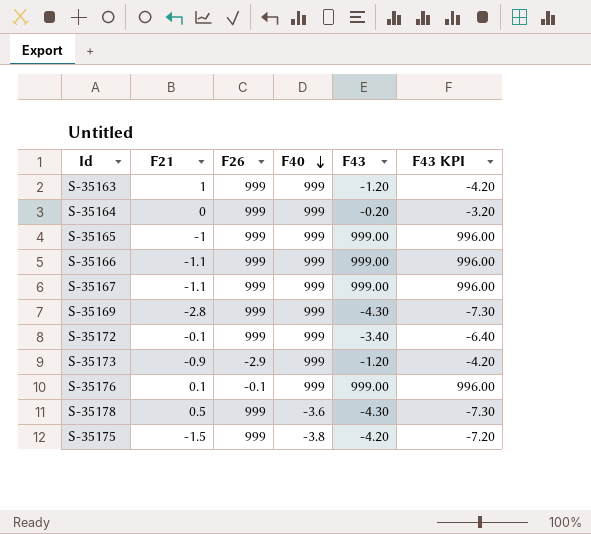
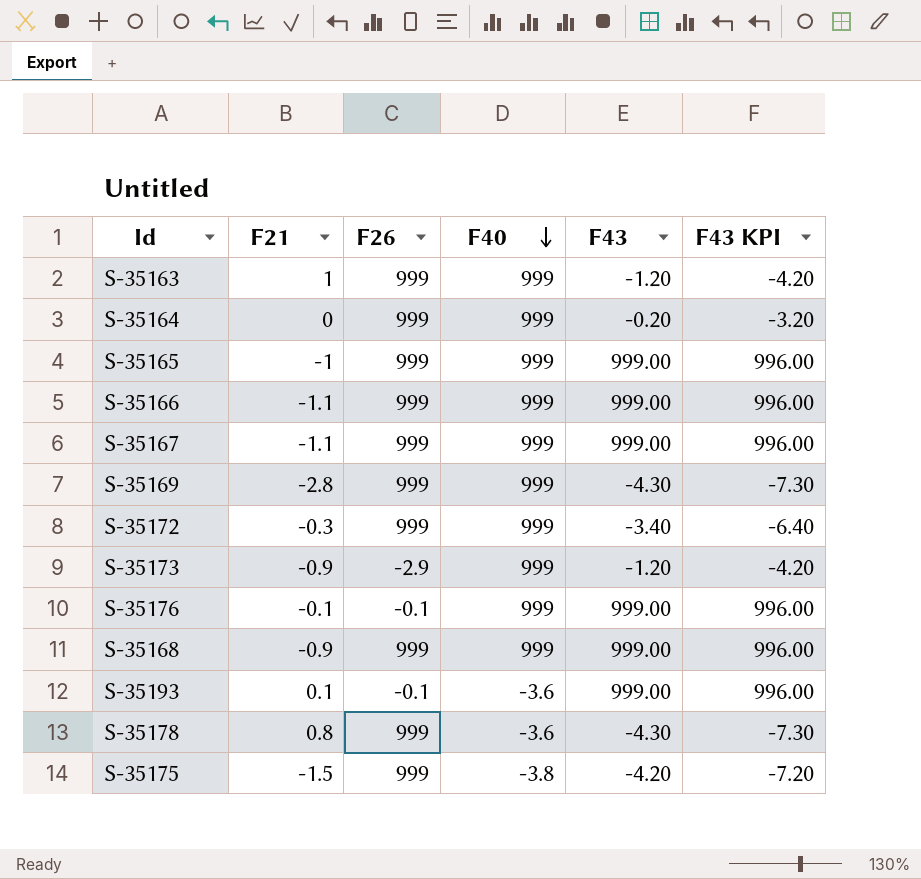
S-35172 | F21: -0.1 -> -0.3
S-35176 | F21: 0.1 -> -0.1
row S-35168: none -> -0.9 | 999 | 999 | 999.00 | 996.00
row S-35193: none -> 0.1 | -0.1 | -3.6 | 999.00 | 996.00
S-35178 | F21: 0.5 -> 0.8

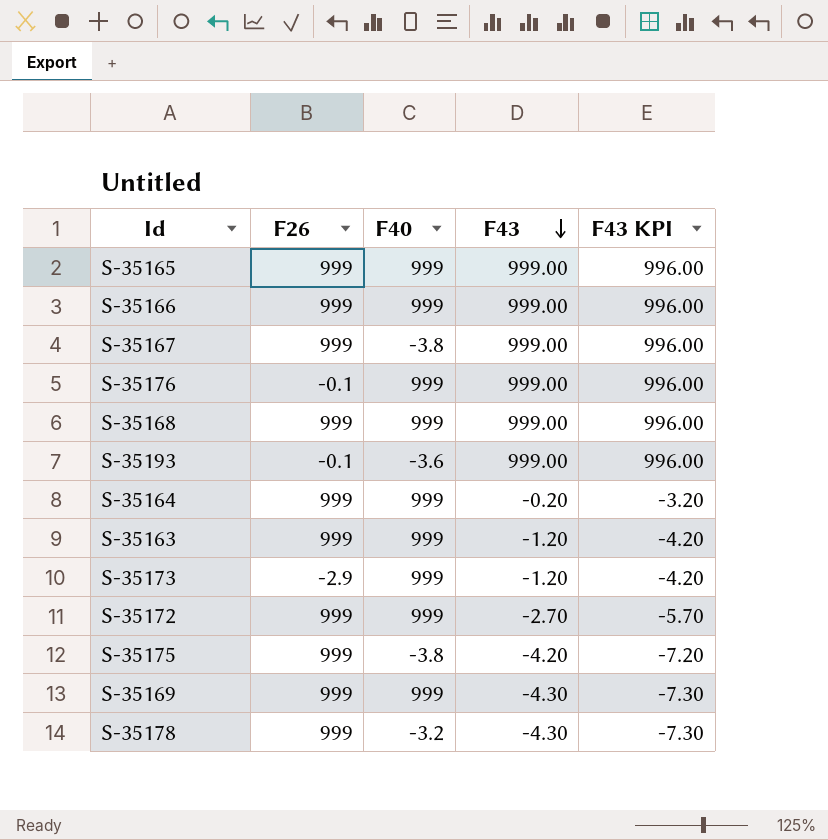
row order: F40 descending -> F43 descending
column F21 | position: 2 -> none
S-35167 | F40: 999 -> -3.8
S-35172 | F43: -3.40 -> -2.70
S-35172 | F43 KPI: -6.40 -> -5.70
S-35178 | F40: -3.6 -> -3.2

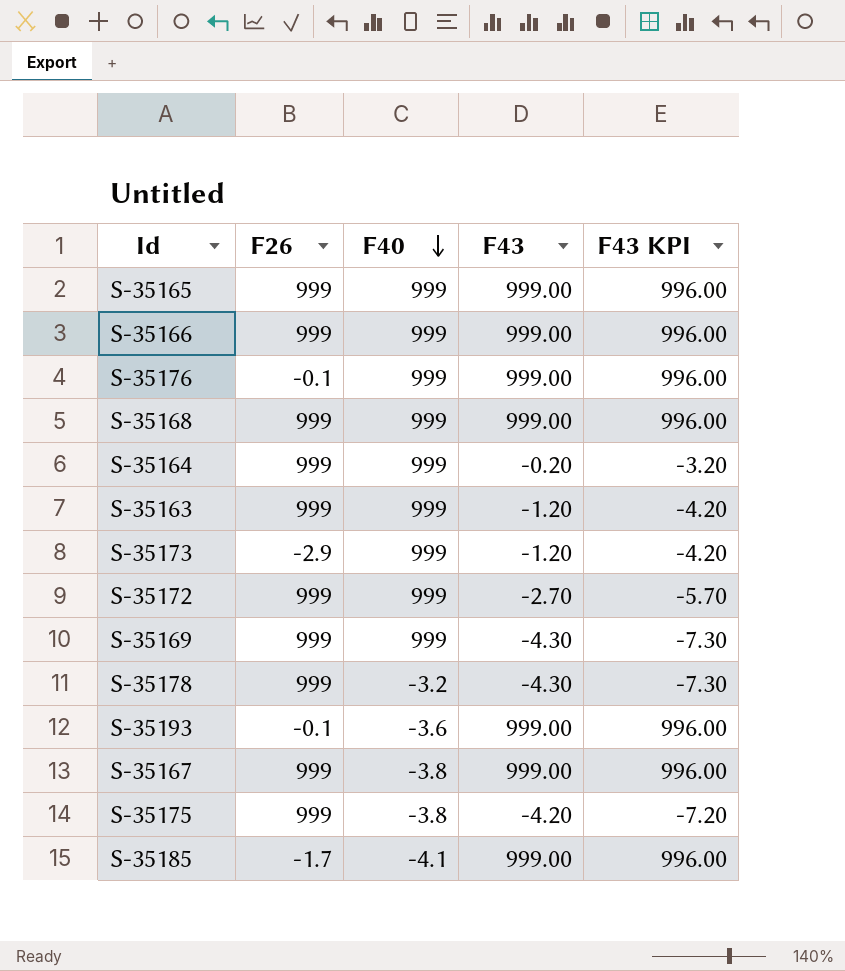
row order: F43 descending -> F40 descending
row S-35185: none -> -1.7 | -4.1 | 999.00 | 996.00

